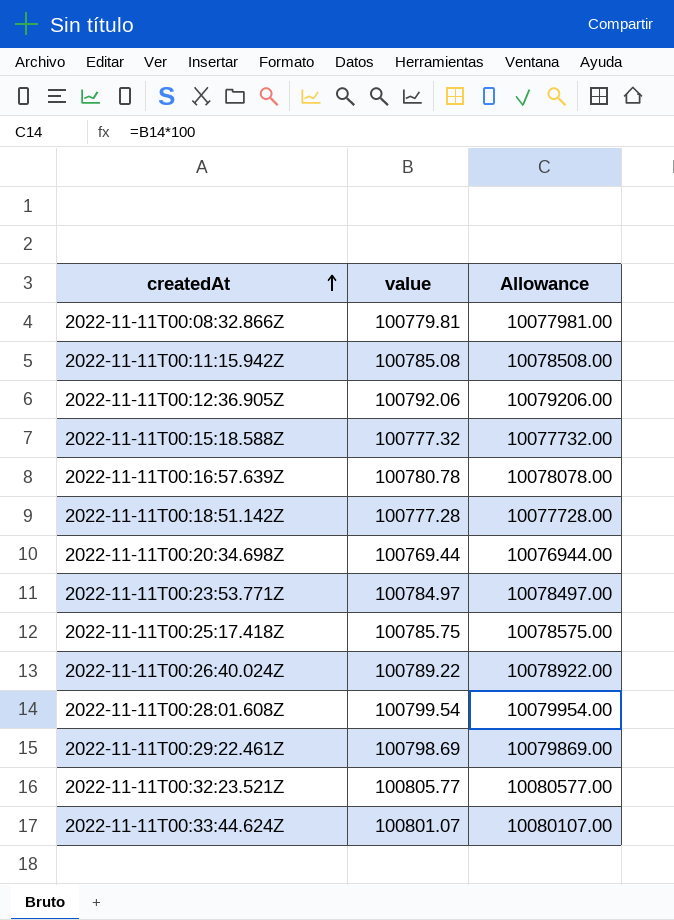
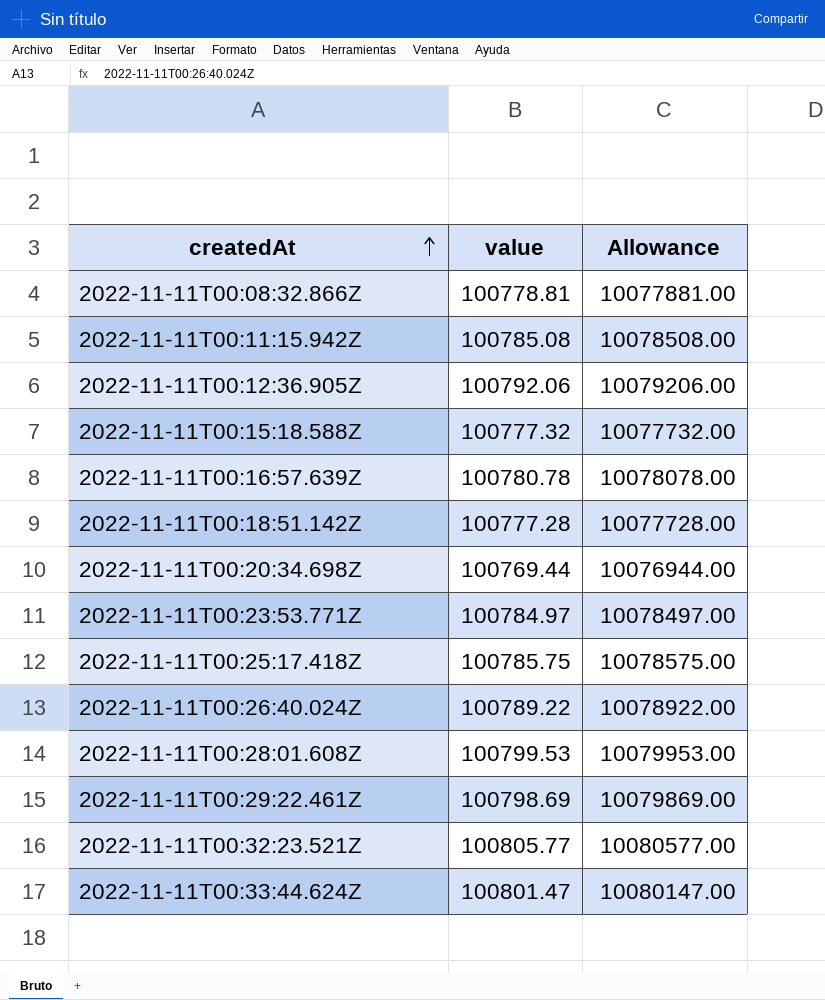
2022-11-11T00:08:32.866Z | value: 100779.81 -> 100778.81
2022-11-11T00:08:32.866Z | Allowance: 10077981.00 -> 10077881.00
2022-11-11T00:28:01.608Z | value: 100799.54 -> 100799.53
2022-11-11T00:28:01.608Z | Allowance: 10079954.00 -> 10079953.00
2022-11-11T00:33:44.624Z | value: 100801.07 -> 100801.47
2022-11-11T00:33:44.624Z | Allowance: 10080107.00 -> 10080147.00

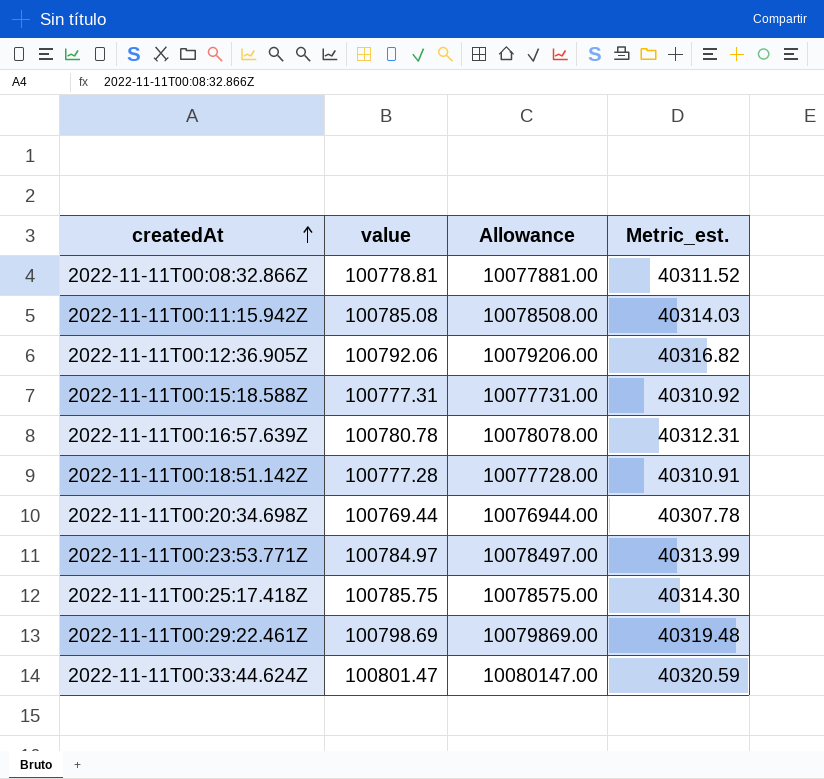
column Metric_est. | formula: none -> [value] * 0.4
row 2022-11-11T00:26:40.024Z: 100789.22 | 10078922.00 -> none
row 2022-11-11T00:28:01.608Z: 100799.53 | 10079953.00 -> none
row 2022-11-11T00:32:23.521Z: 100805.77 | 10080577.00 -> none
2022-11-11T00:15:18.588Z | value: 100777.32 -> 100777.31
2022-11-11T00:15:18.588Z | Allowance: 10077732.00 -> 10077731.00

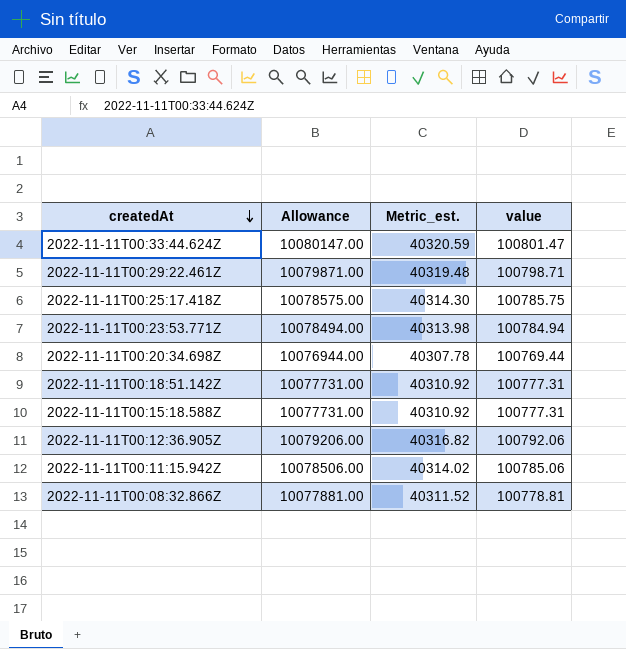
row order: createdAt ascending -> createdAt descending
column value | position: 2 -> 4
row 2022-11-11T00:16:57.639Z: 100780.78 | 10078078.00 | 40312.31 -> none
2022-11-11T00:29:22.461Z | Allowance: 10079869.00 -> 10079871.00
2022-11-11T00:29:22.461Z | value: 100798.69 -> 100798.71
2022-11-11T00:23:53.771Z | Allowance: 10078497.00 -> 10078494.00
2022-11-11T00:23:53.771Z | Metric_est.: 40313.99 -> 40313.98
2022-11-11T00:23:53.771Z | value: 100784.97 -> 100784.94
2022-11-11T00:18:51.142Z | Allowance: 10077728.00 -> 10077731.00
2022-11-11T00:18:51.142Z | Metric_est.: 40310.91 -> 40310.92
2022-11-11T00:18:51.142Z | value: 100777.28 -> 100777.31
2022-11-11T00:11:15.942Z | Allowance: 10078508.00 -> 10078506.00
2022-11-11T00:11:15.942Z | Metric_est.: 40314.03 -> 40314.02
2022-11-11T00:11:15.942Z | value: 100785.08 -> 100785.06

